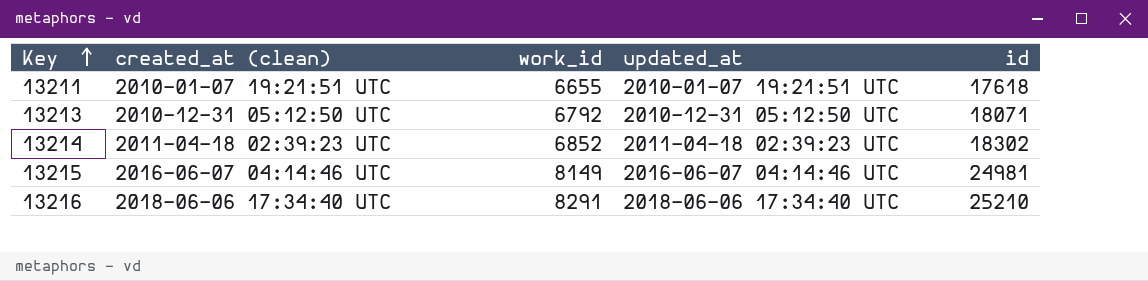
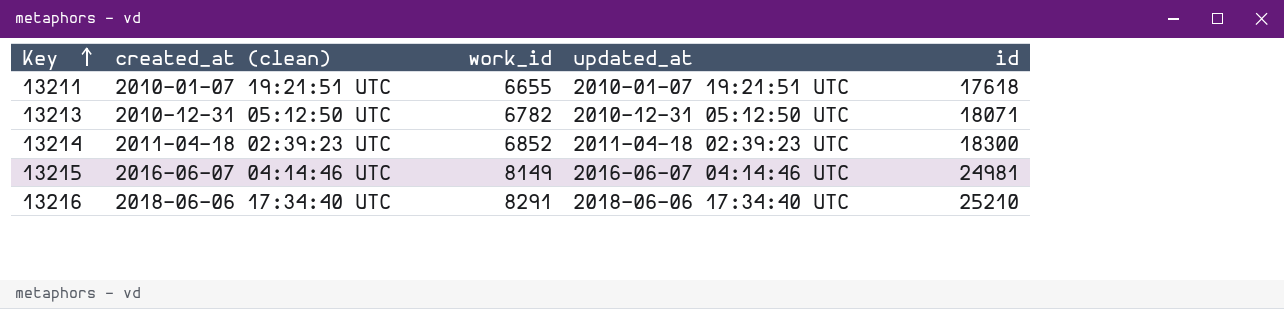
13213 | work_id: 6792 -> 6782
13214 | id: 18302 -> 18300

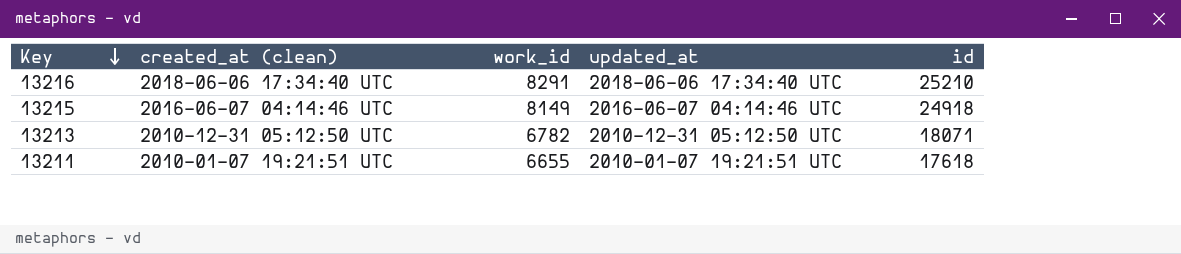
row order: Key ascending -> Key descending
row 13214: 2011-04-18 02:39:23 UTC | 6852 | 2011-04-18 02:39:23 UTC | 18300 -> none
13215 | id: 24981 -> 24918

